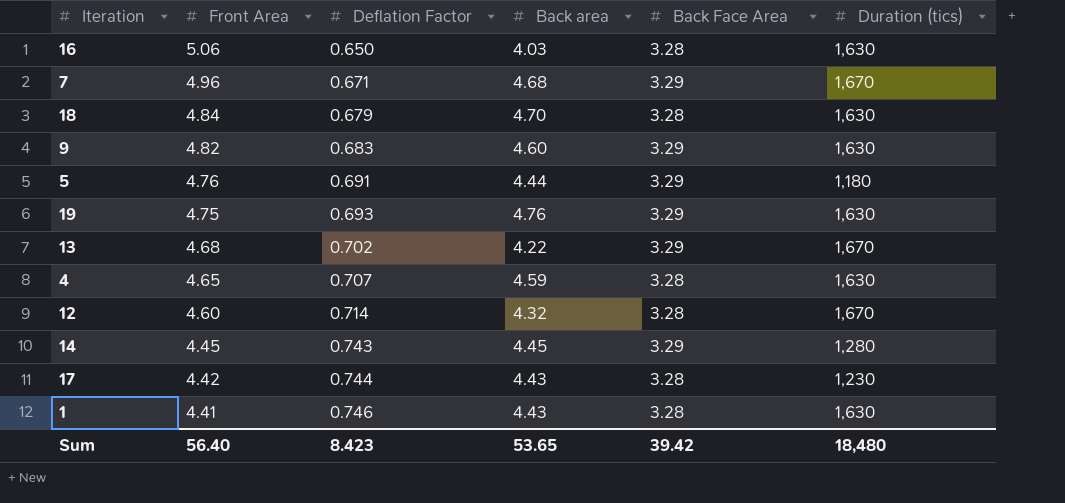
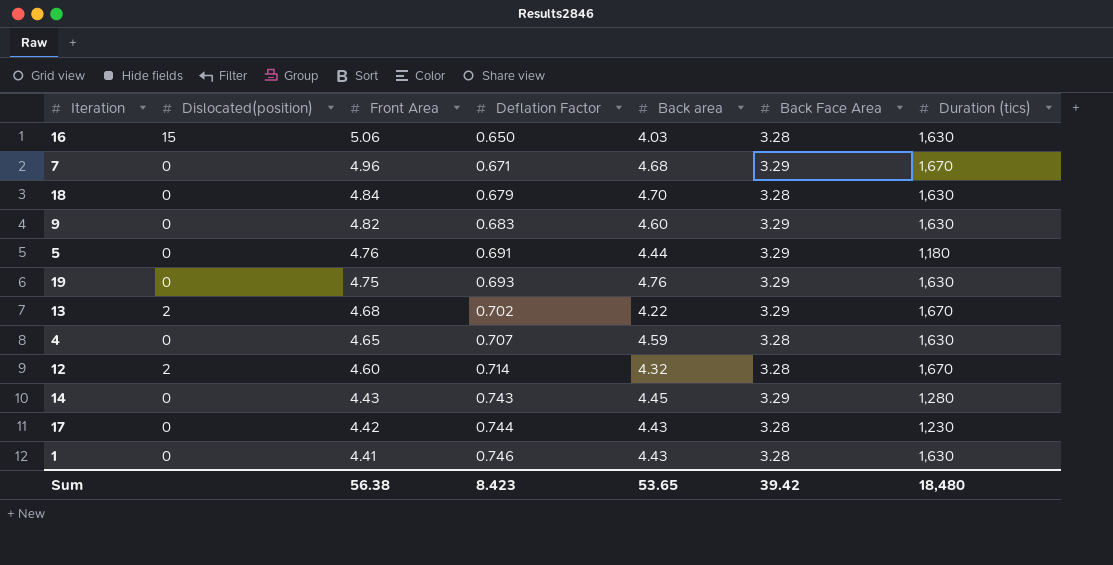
column Dislocated(position) | position: none -> 2
14 | Front Area: 4.45 -> 4.43
Sum | Front Area: 56.40 -> 56.38

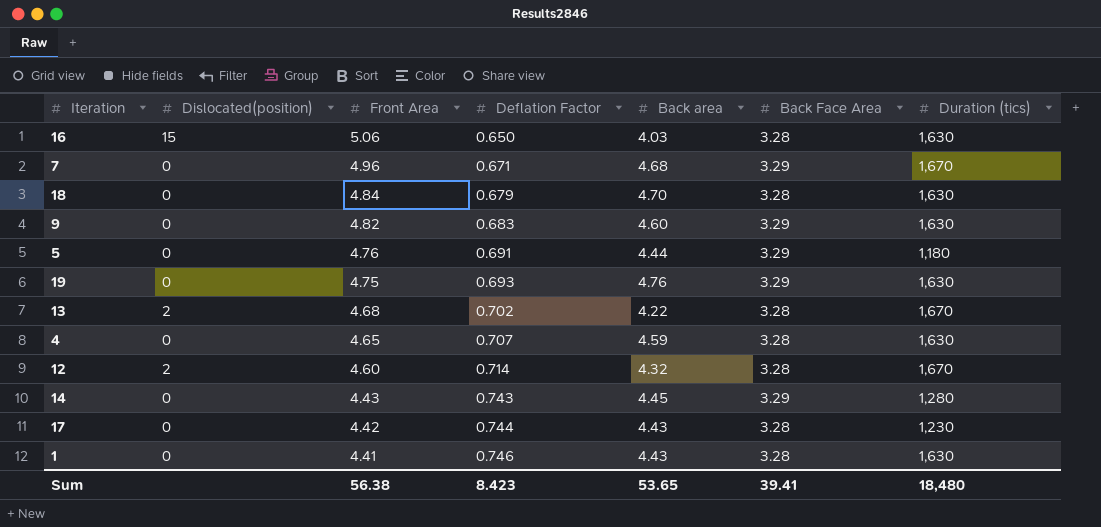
13 | Back Face Area: 3.29 -> 3.28
Sum | Back Face Area: 39.42 -> 39.41

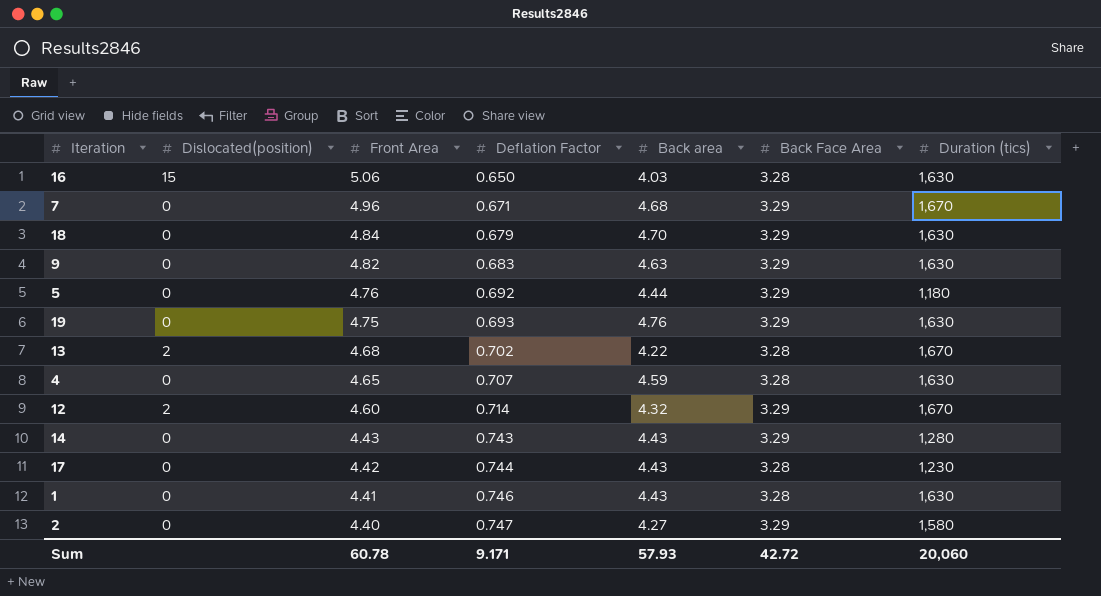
18 | Back Face Area: 3.28 -> 3.29
9 | Back area: 4.60 -> 4.63
5 | Deflation Factor: 0.691 -> 0.692
12 | Back Face Area: 3.28 -> 3.29
14 | Back area: 4.45 -> 4.43
row 2: none -> 0 | 4.40 | 0.747 | 4.27 | 3.29 | 1,580
Sum | Front Area: 56.38 -> 60.78
Sum | Deflation Factor: 8.423 -> 9.171
Sum | Back area: 53.65 -> 57.93
Sum | Back Face Area: 39.41 -> 42.72
Sum | Duration (tics): 18,480 -> 20,060

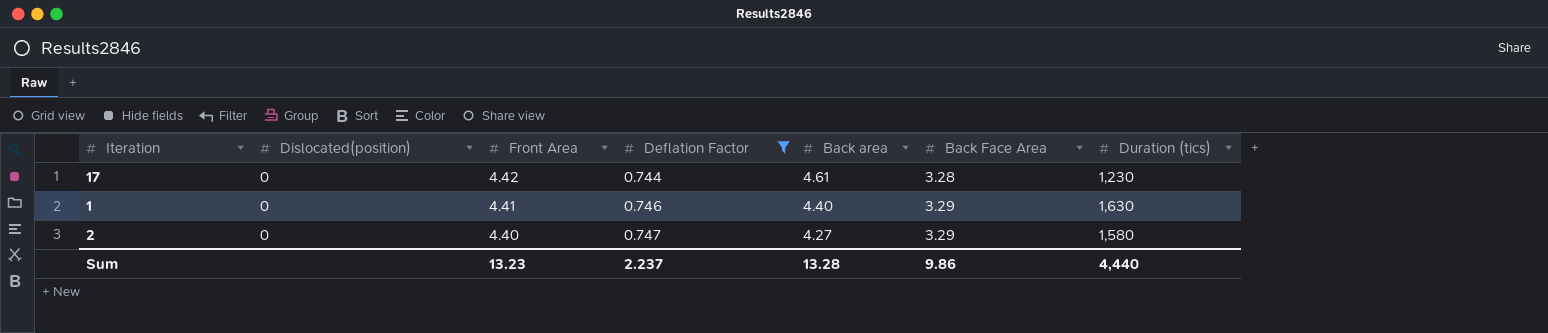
filter: none -> Deflation Factor >= 0.744
17 | Back area: 4.43 -> 4.61
1 | Back area: 4.43 -> 4.40
1 | Back Face Area: 3.28 -> 3.29
Sum | Front Area: 60.78 -> 13.23
Sum | Deflation Factor: 9.171 -> 2.237
Sum | Back area: 57.93 -> 13.28
Sum | Back Face Area: 42.72 -> 9.86
Sum | Duration (tics): 20,060 -> 4,440

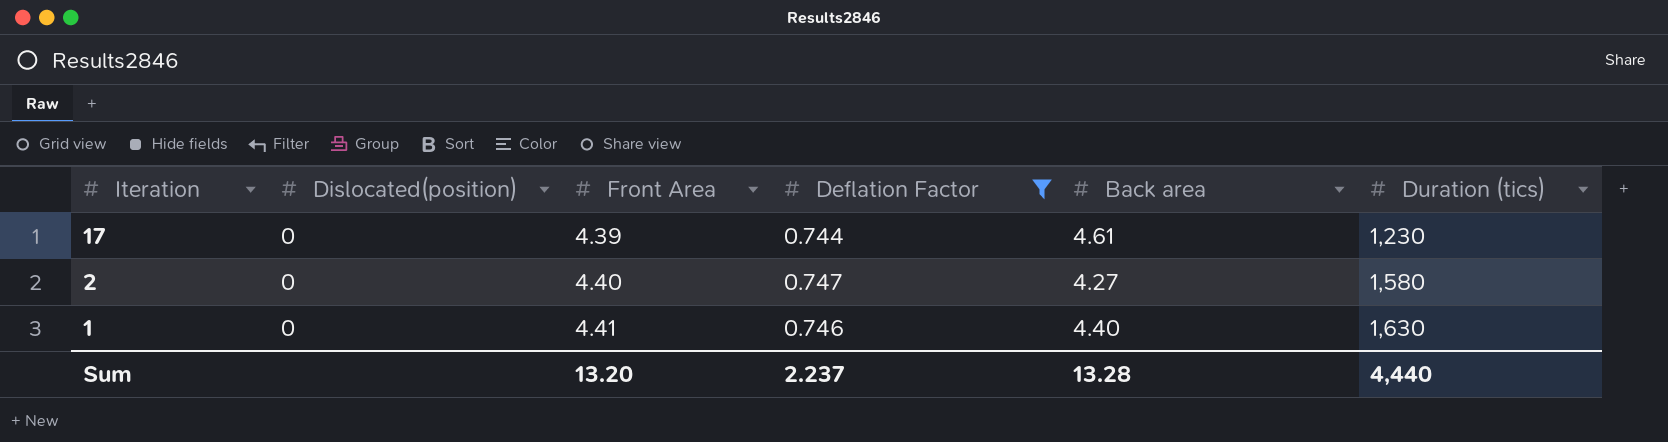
row order: Front Area descending -> Iteration descending
column Back Face Area | position: 6 -> none
17 | Front Area: 4.42 -> 4.39
Sum | Front Area: 13.23 -> 13.20

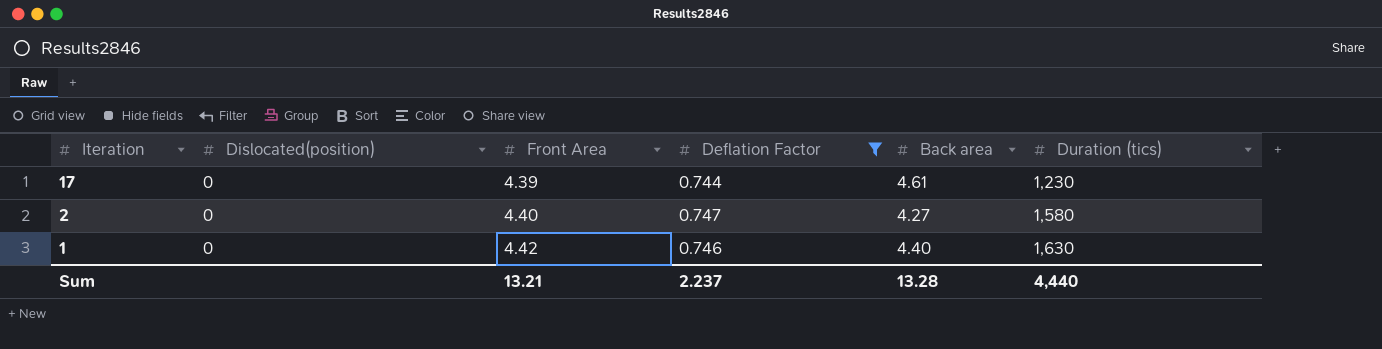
1 | Front Area: 4.41 -> 4.42
Sum | Front Area: 13.20 -> 13.21

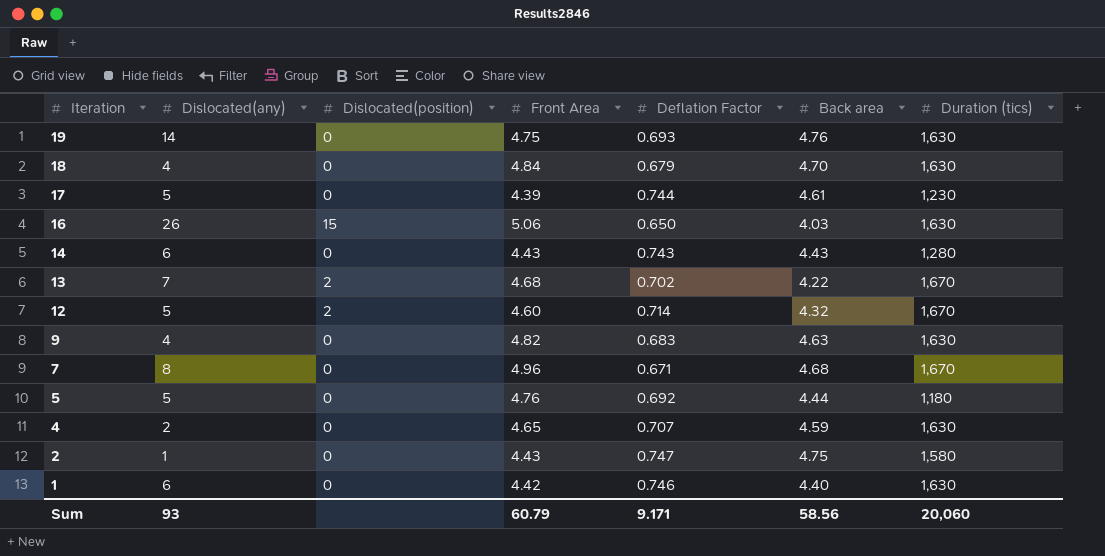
filter: Deflation Factor >= 0.744 -> none
column Dislocated(any) | position: none -> 2
2 | Front Area: 4.40 -> 4.43
2 | Back area: 4.27 -> 4.75
Sum | Front Area: 13.21 -> 60.79
Sum | Deflation Factor: 2.237 -> 9.171
Sum | Back area: 13.28 -> 58.56
Sum | Duration (tics): 4,440 -> 20,060

